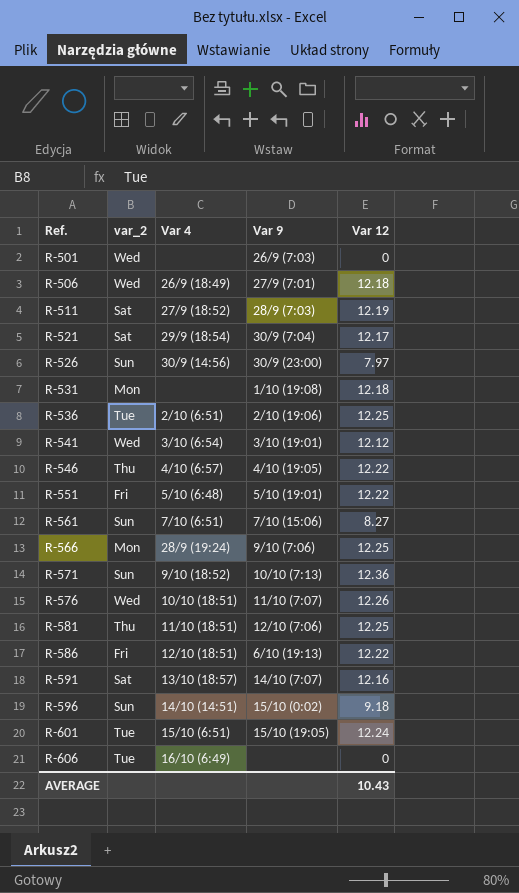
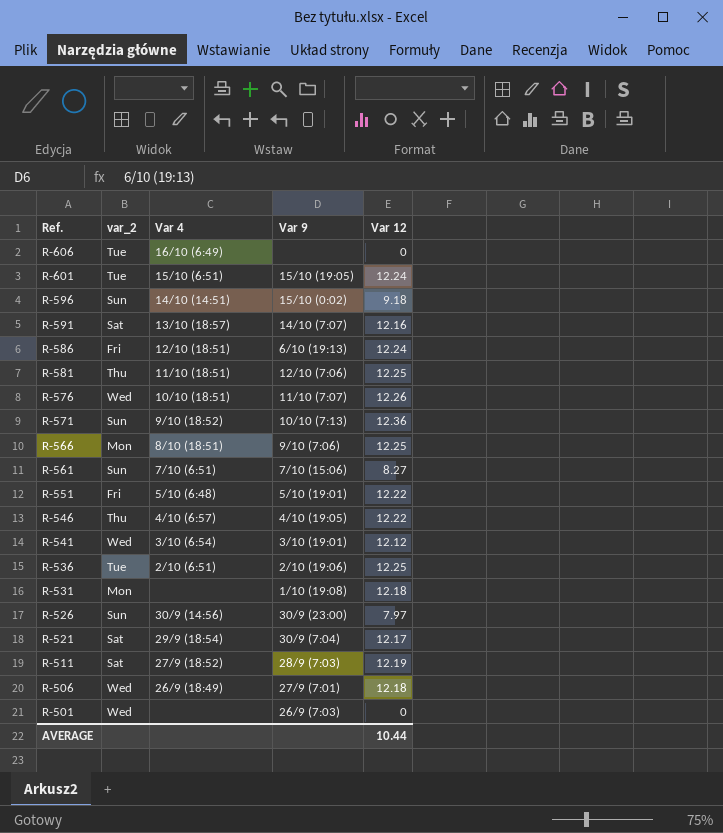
row order: Ref. ascending -> Ref. descending
R-586 | Var 12: 12.22 -> 12.24
R-566 | Var 4: 28/9 (19:24) -> 8/10 (18:51)
AVERAGE | Var 12: 10.43 -> 10.44

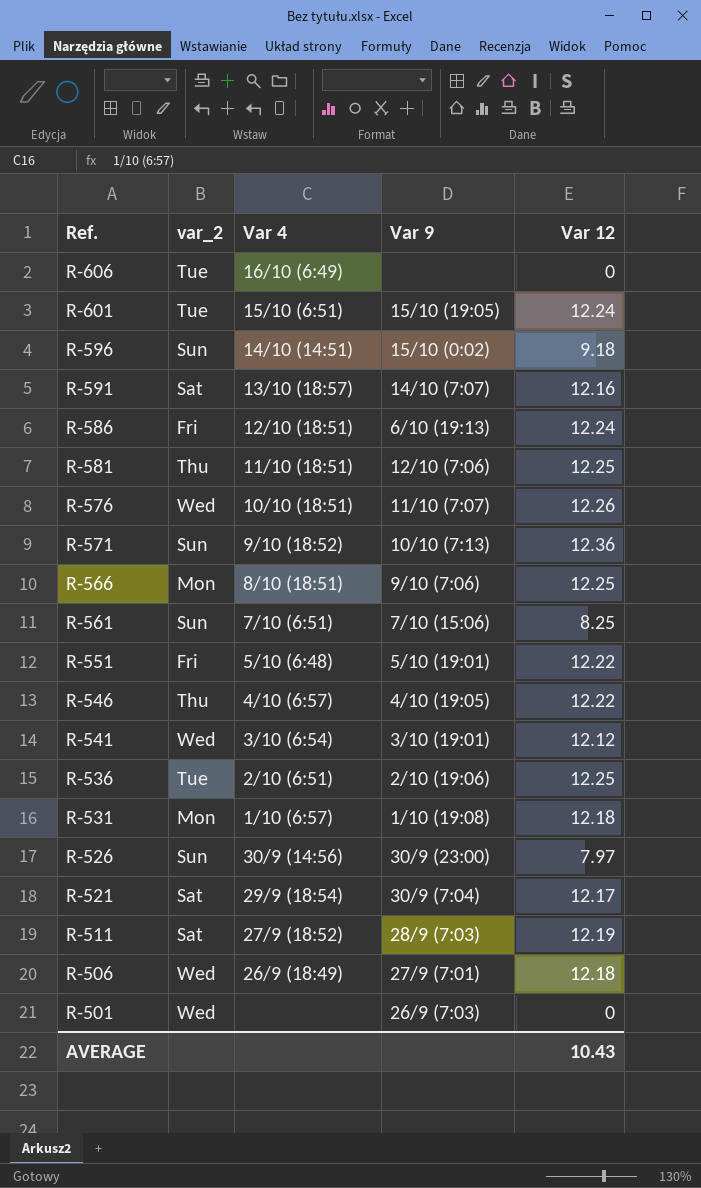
R-561 | Var 12: 8.27 -> 8.25
R-531 | Var 4: none -> 1/10 (6:57)
AVERAGE | Var 12: 10.44 -> 10.43

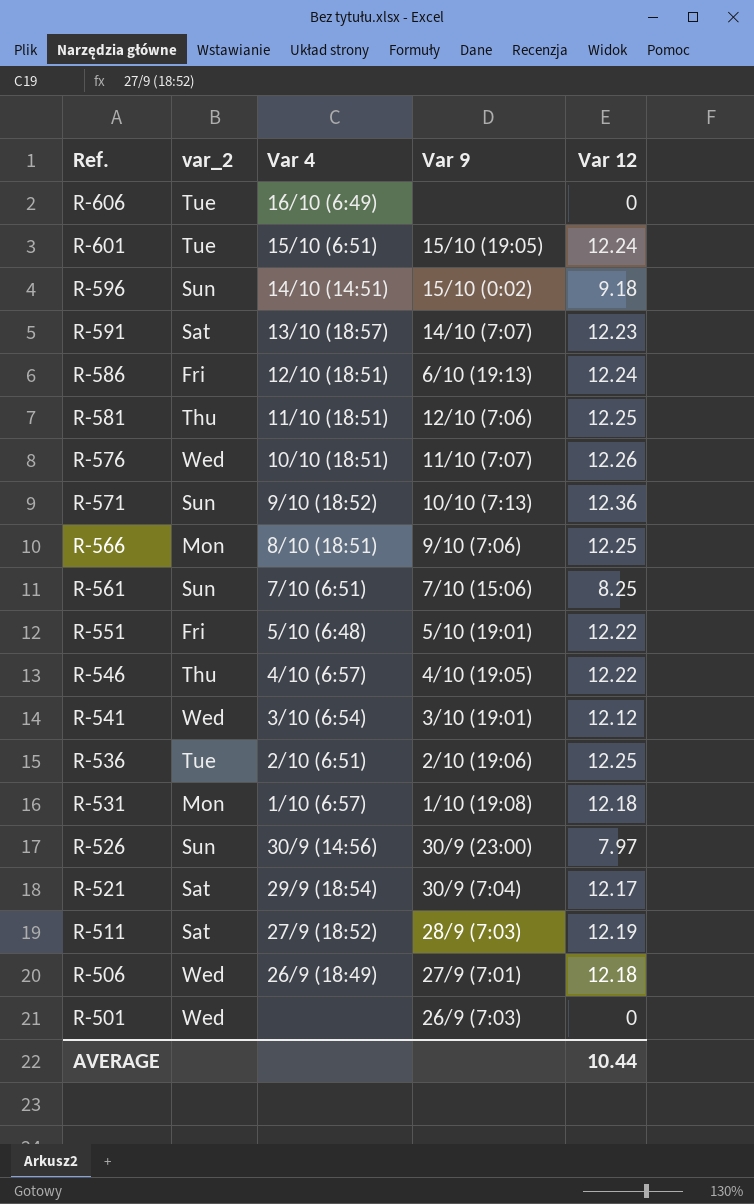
R-591 | Var 12: 12.16 -> 12.23
AVERAGE | Var 12: 10.43 -> 10.44

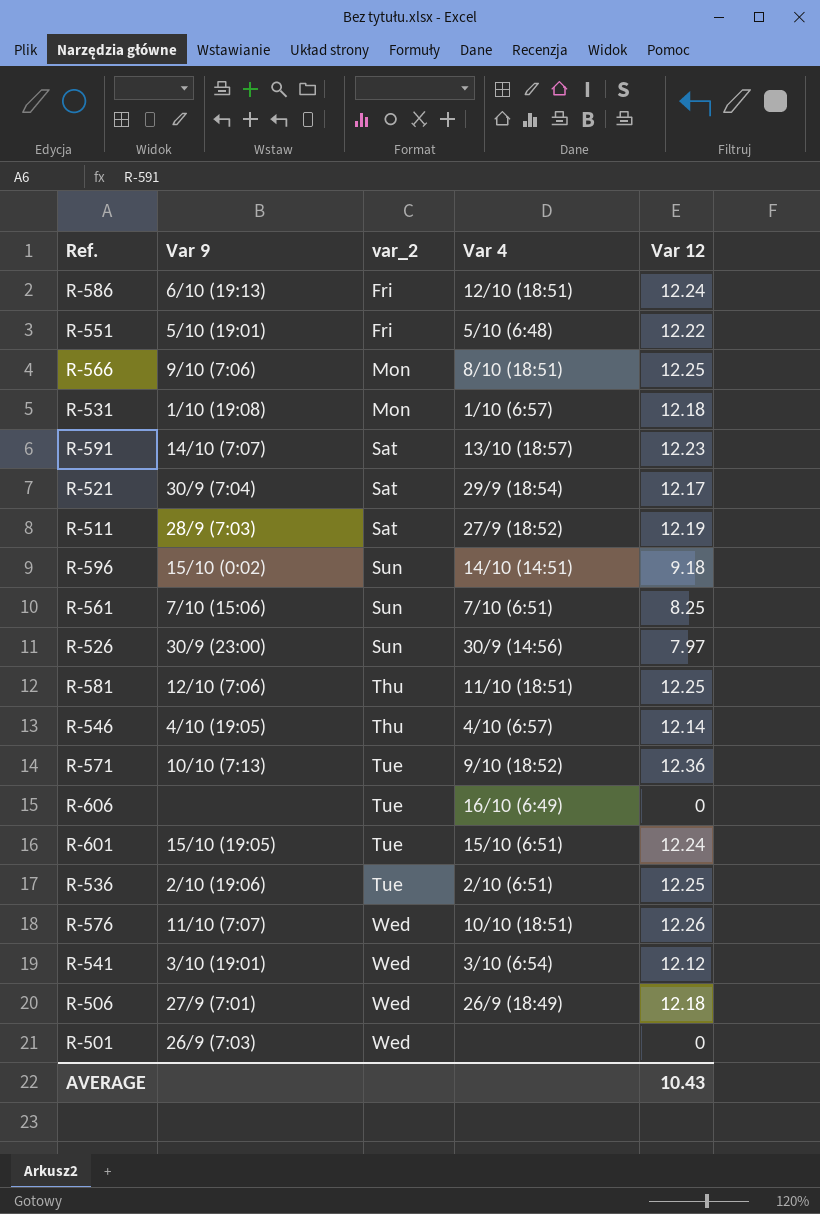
row order: Ref. descending -> var_2 ascending
column Var 9 | position: 4 -> 2
R-546 | Var 12: 12.22 -> 12.14
R-571 | var_2: Sun -> Tue
AVERAGE | Var 12: 10.44 -> 10.43

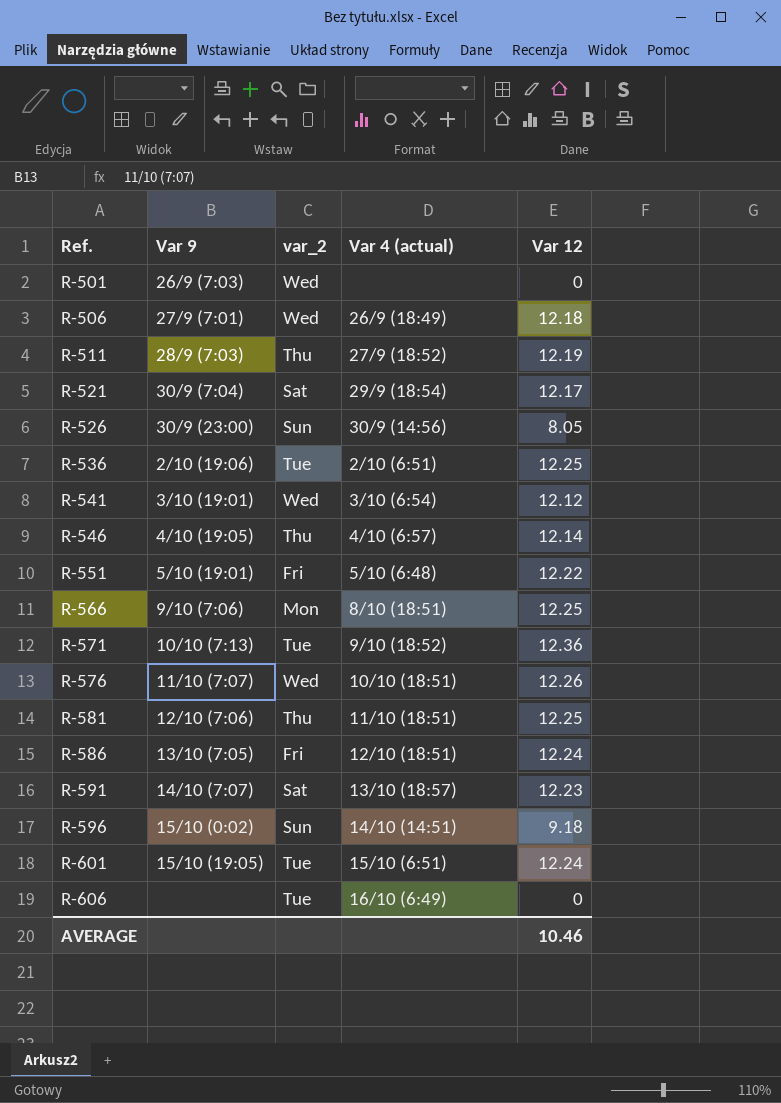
row order: var_2 ascending -> Ref. ascending
column name: Var 4 -> Var 4 (actual)
row R-531: 1/10 (19:08) | Mon | 1/10 (6:57) | 12.18 -> none
row R-561: 7/10 (15:06) | Sun | 7/10 (6:51) | 8.25 -> none
R-511 | var_2: Sat -> Thu
R-526 | Var 12: 7.97 -> 8.05
R-586 | Var 9: 6/10 (19:13) -> 13/10 (7:05)
AVERAGE | Var 12: 10.43 -> 10.46

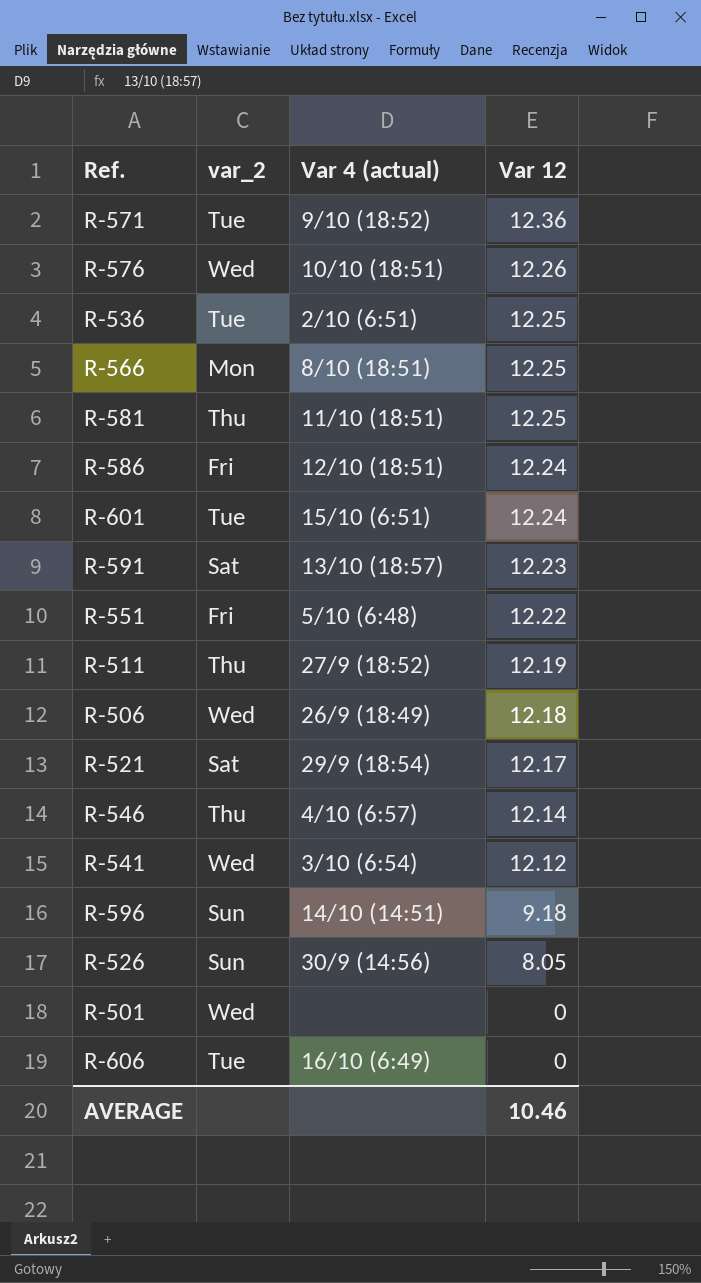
row order: Ref. ascending -> Var 12 descending
column Var 9 | position: 2 -> none

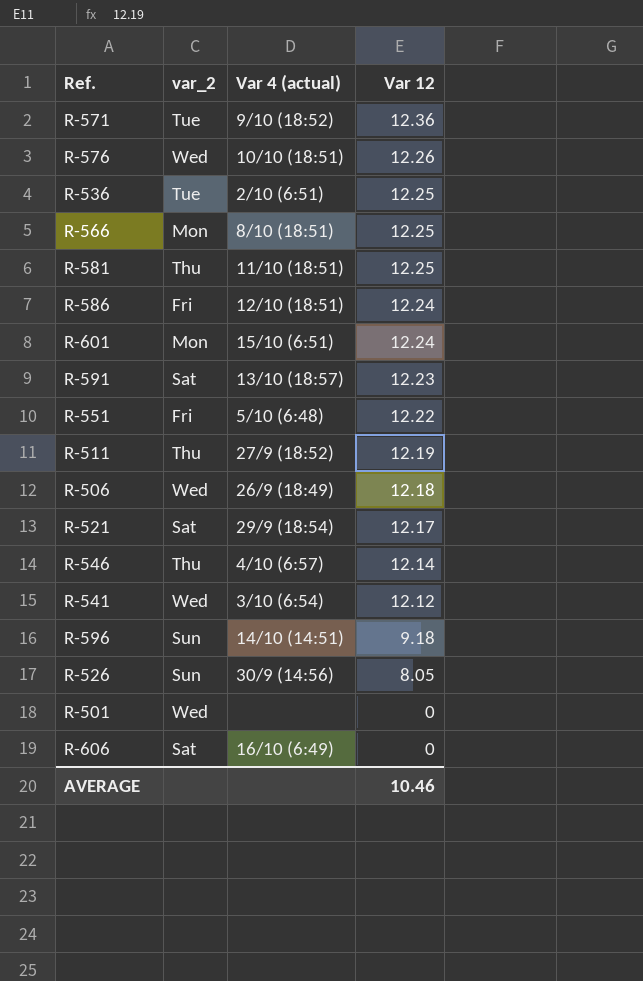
R-601 | var_2: Tue -> Mon
R-606 | var_2: Tue -> Sat

